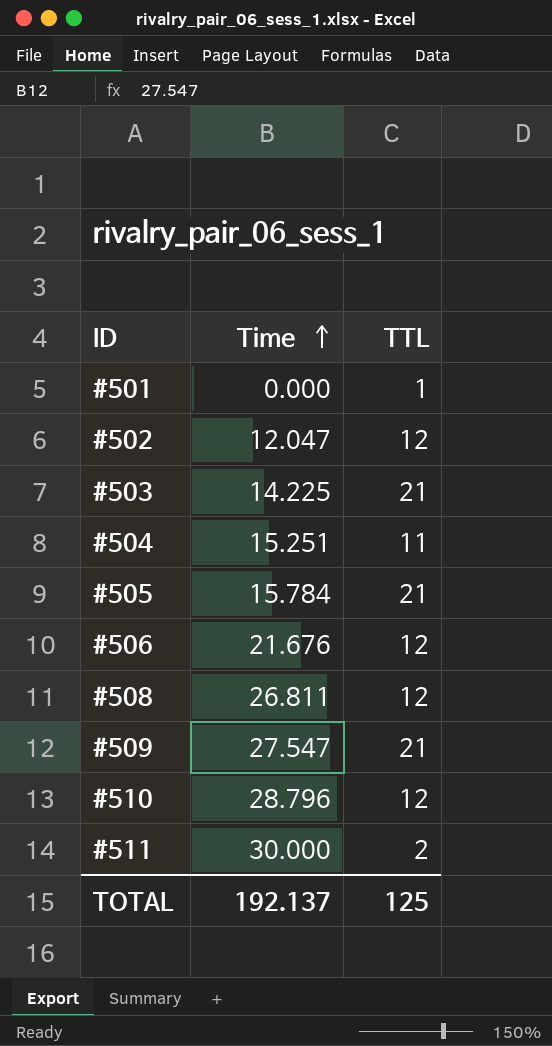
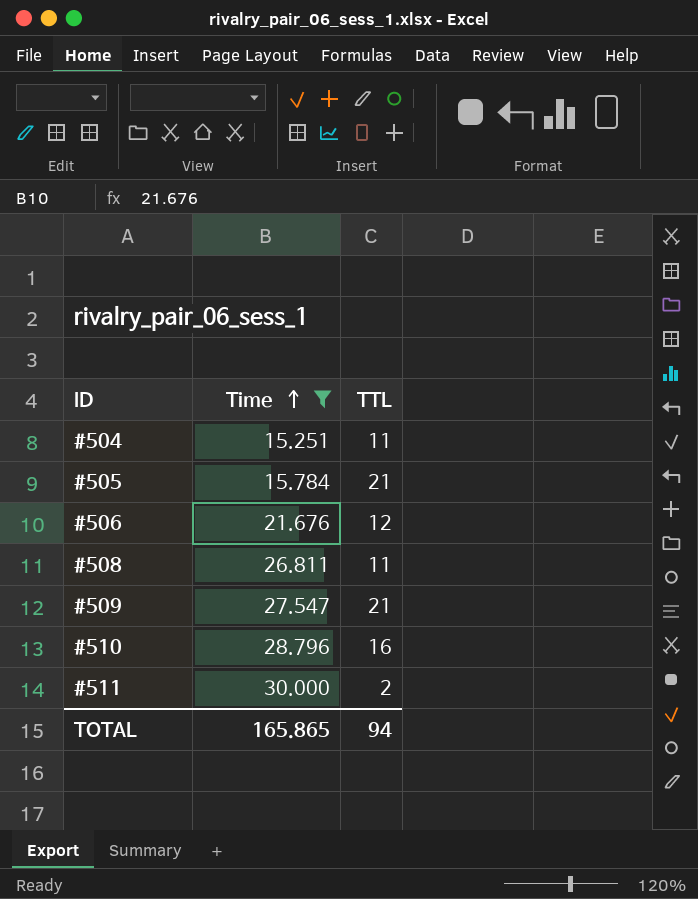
filter: none -> Time >= 15.251
#508 | TTL: 12 -> 11
#510 | TTL: 12 -> 16
TOTAL | Time: 192.137 -> 165.865
TOTAL | TTL: 125 -> 94

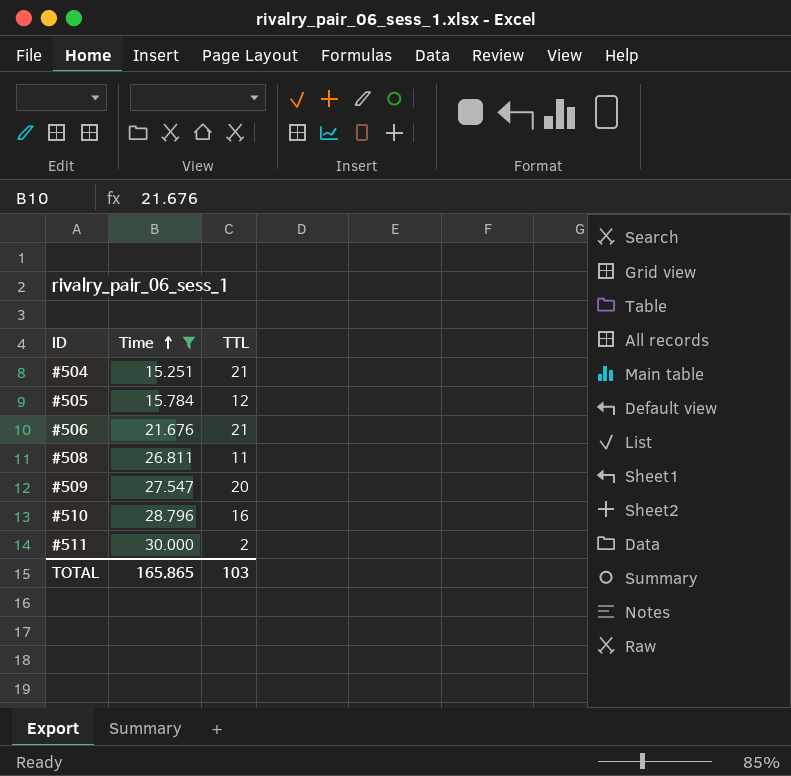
#504 | TTL: 11 -> 21
#505 | TTL: 21 -> 12
#506 | TTL: 12 -> 21
#509 | TTL: 21 -> 20
TOTAL | TTL: 94 -> 103

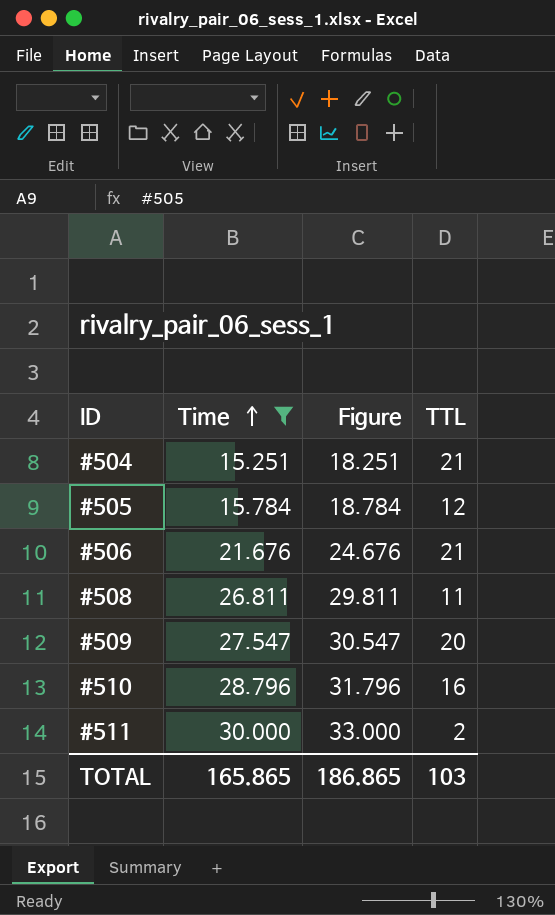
column Figure | formula: none -> [Time] + 3

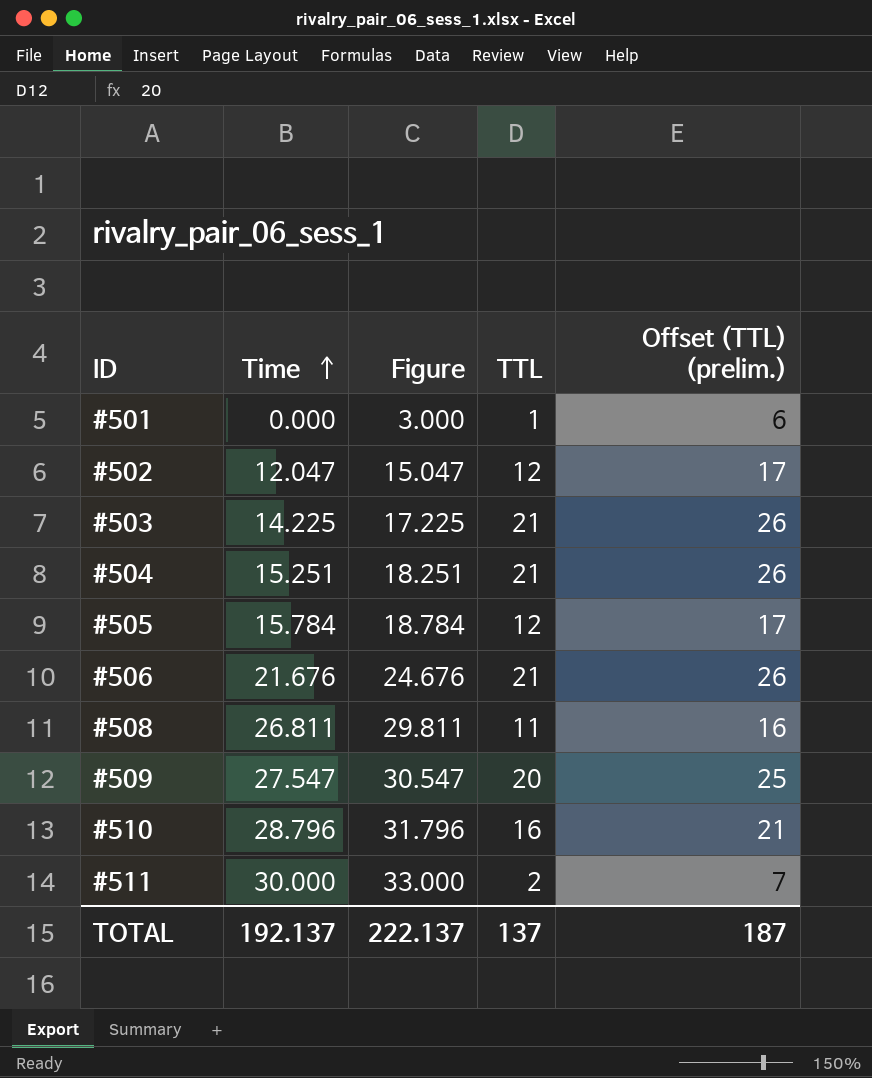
filter: Time >= 15.251 -> none
column Offset (TTL) (prelim.) | formula: none -> [TTL] + 5
TOTAL | Time: 165.865 -> 192.137
TOTAL | Figure: 186.865 -> 222.137
TOTAL | TTL: 103 -> 137

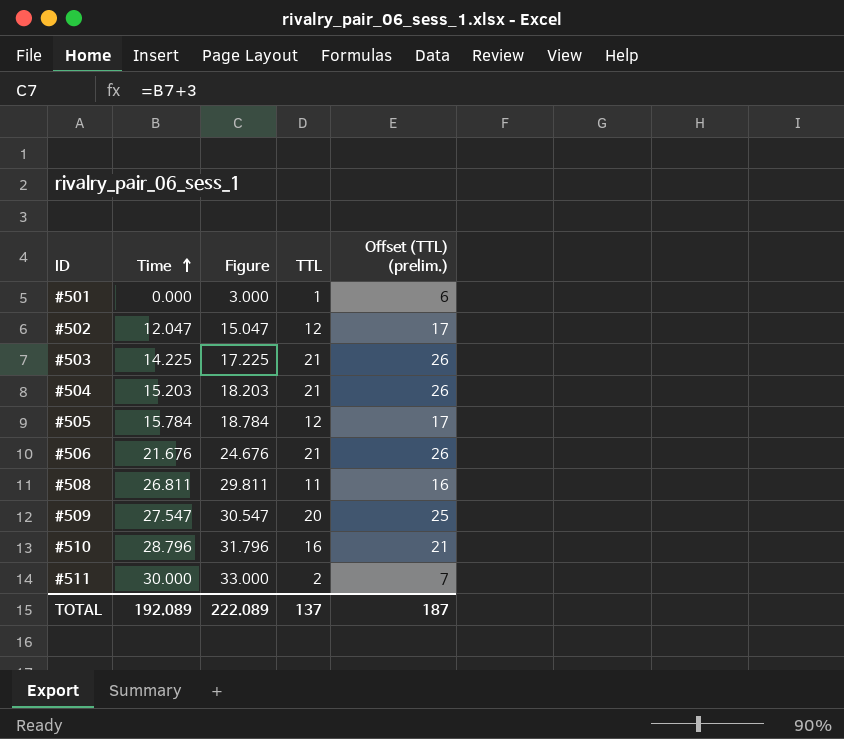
#504 | Time: 15.251 -> 15.203
#504 | Figure: 18.251 -> 18.203
TOTAL | Time: 192.137 -> 192.089
TOTAL | Figure: 222.137 -> 222.089

